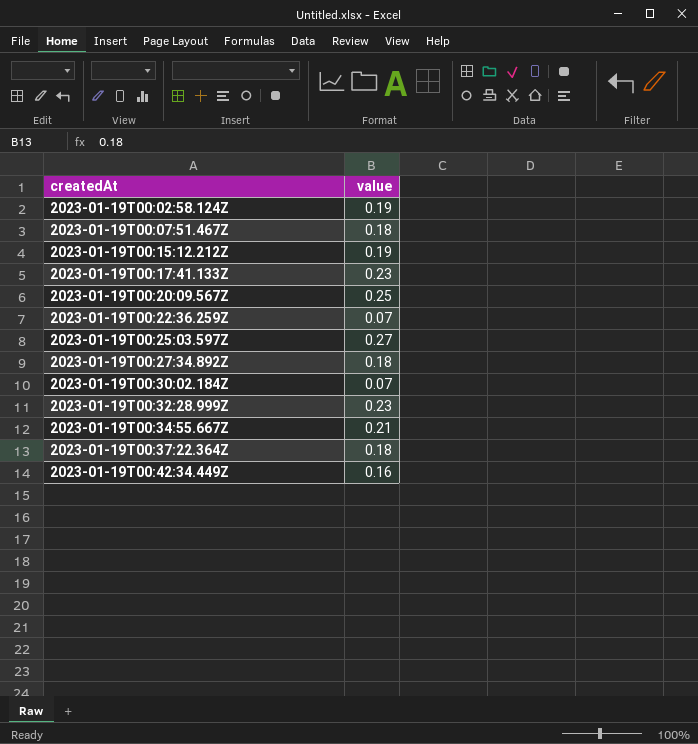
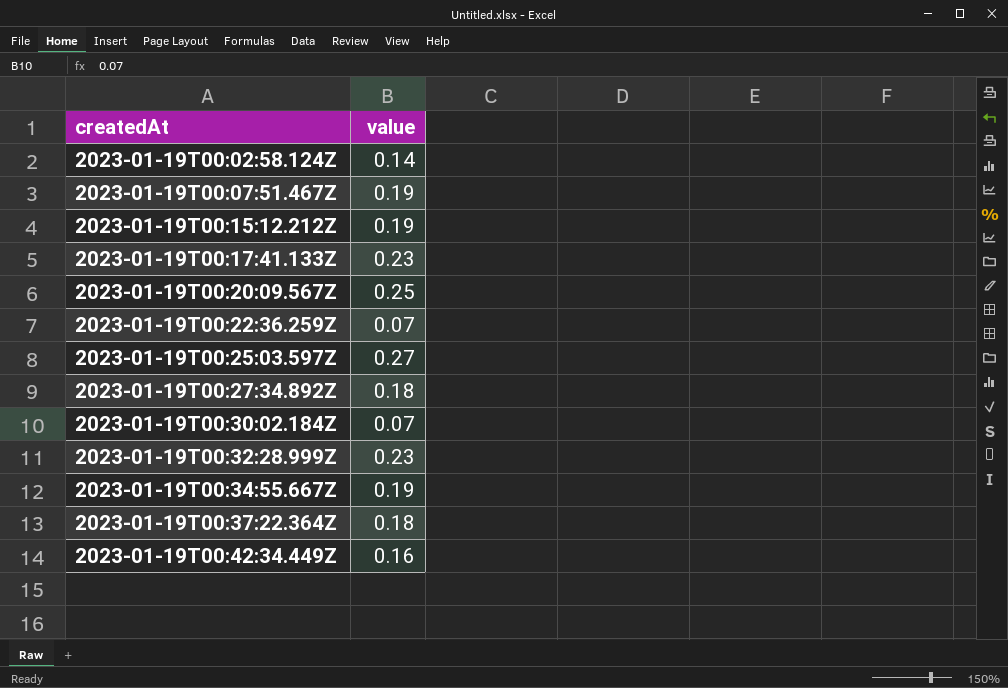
2023-01-19T00:02:58.124Z | value: 0.19 -> 0.14
2023-01-19T00:07:51.467Z | value: 0.18 -> 0.19
2023-01-19T00:34:55.667Z | value: 0.21 -> 0.19

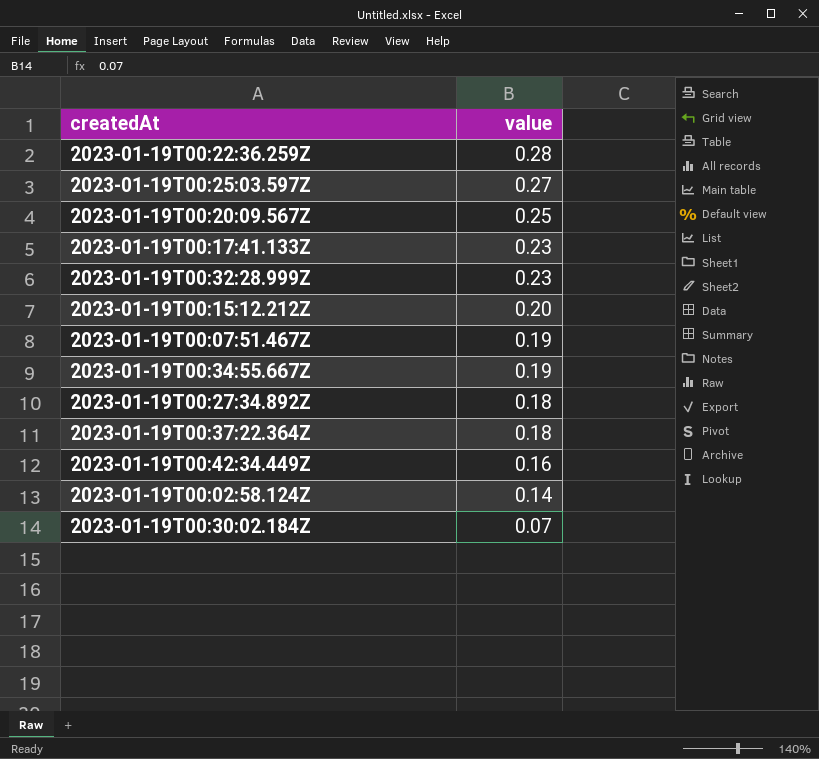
row order: createdAt ascending -> value descending
2023-01-19T00:22:36.259Z | value: 0.07 -> 0.28
2023-01-19T00:15:12.212Z | value: 0.19 -> 0.20

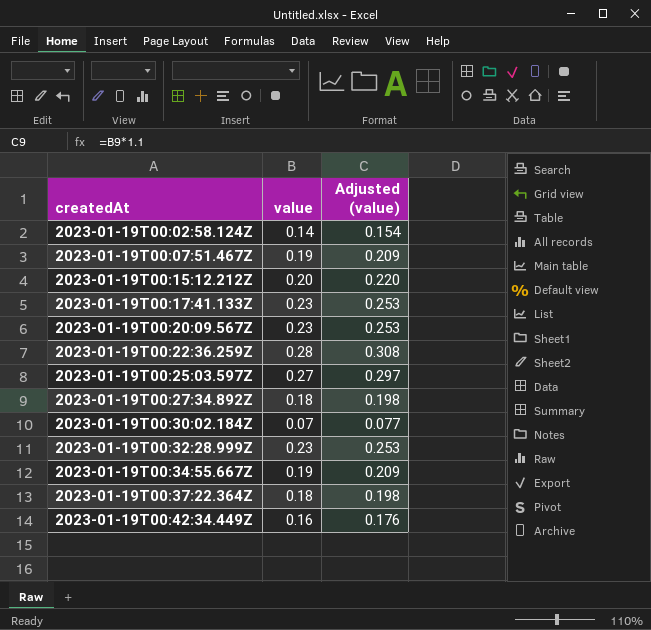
row order: value descending -> createdAt ascending
column Adjusted (value) | formula: none -> [value] * 1.1
2023-01-19T00:20:09.567Z | value: 0.25 -> 0.23

